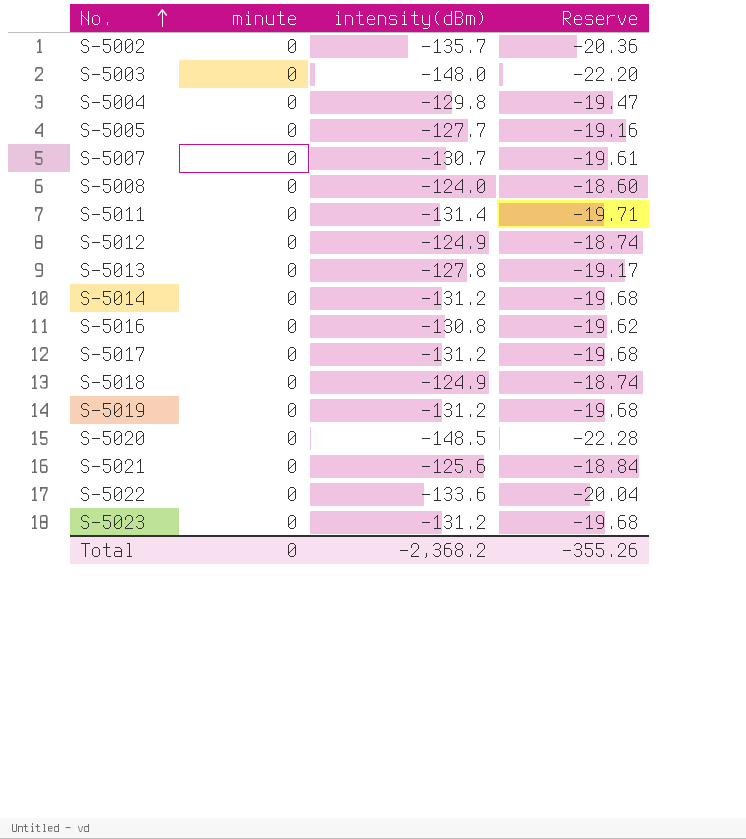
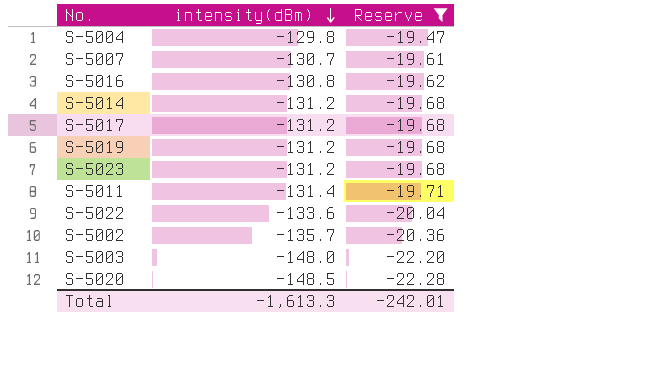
filter: none -> Reserve <= -19.47
row order: No. ascending -> intensity(dBm) descending
column minute | position: 2 -> none
Total | intensity(dBm): -2,368.2 -> -1,613.3
Total | Reserve: -355.26 -> -242.01

